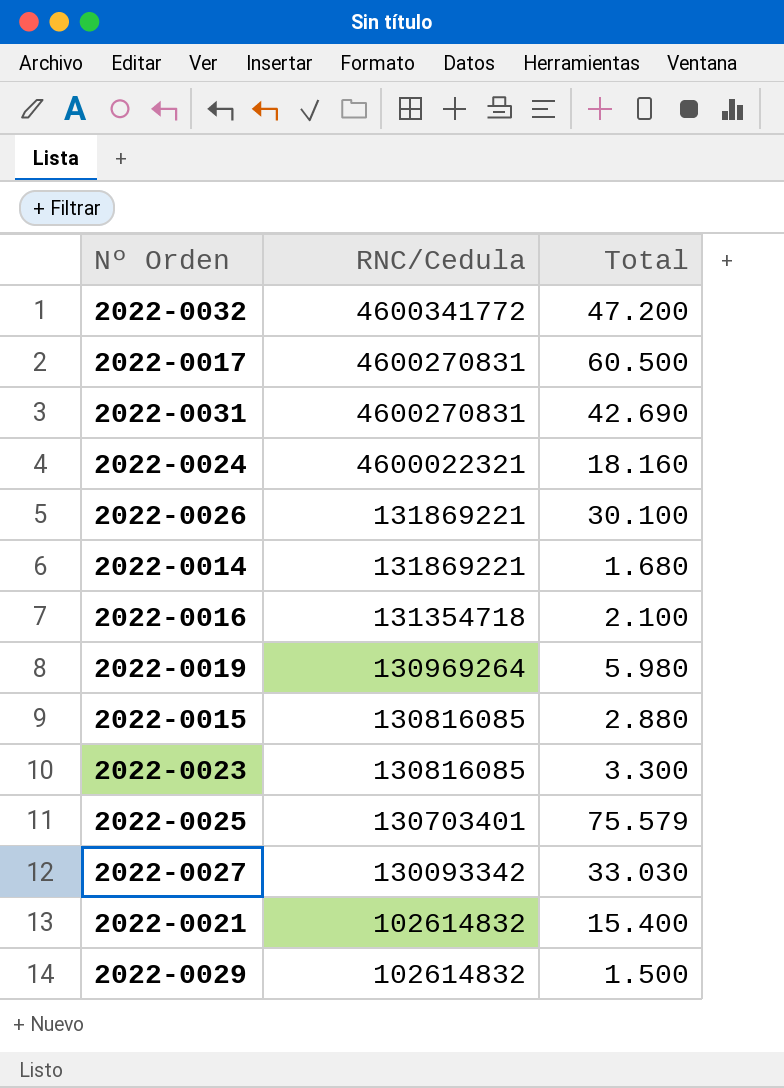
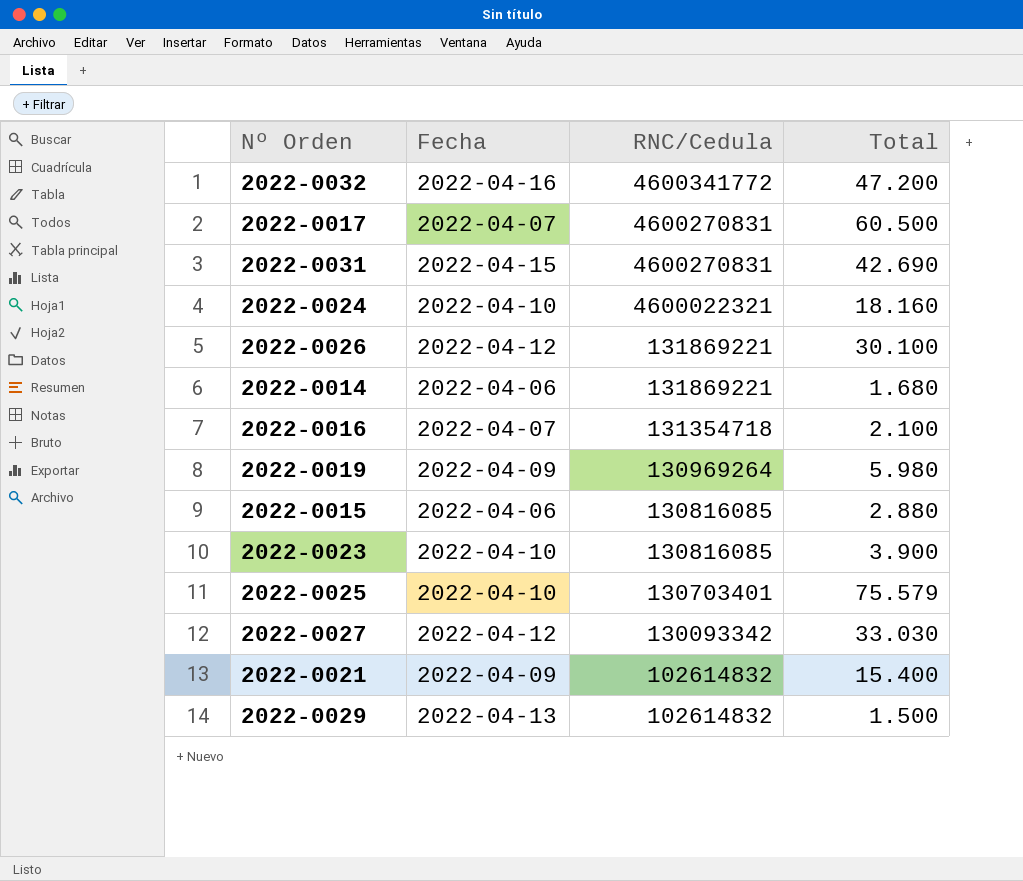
column Fecha | position: none -> 2
2022-0023 | Total: 3.300 -> 3.900

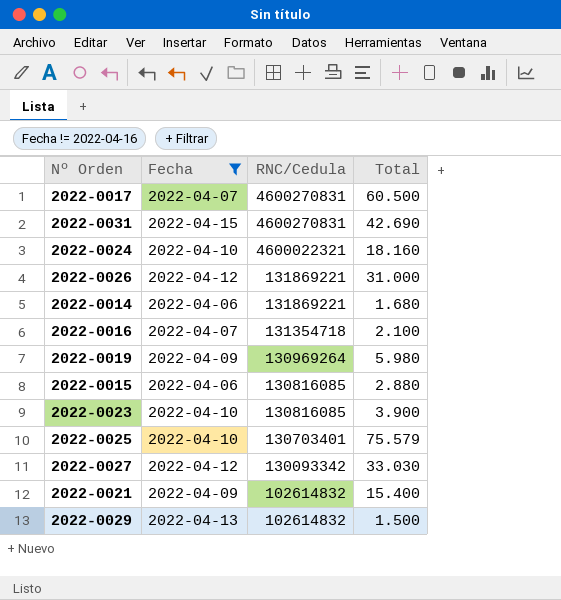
filter: none -> Fecha != 2022-04-16
2022-0026 | Total: 30.100 -> 31.000

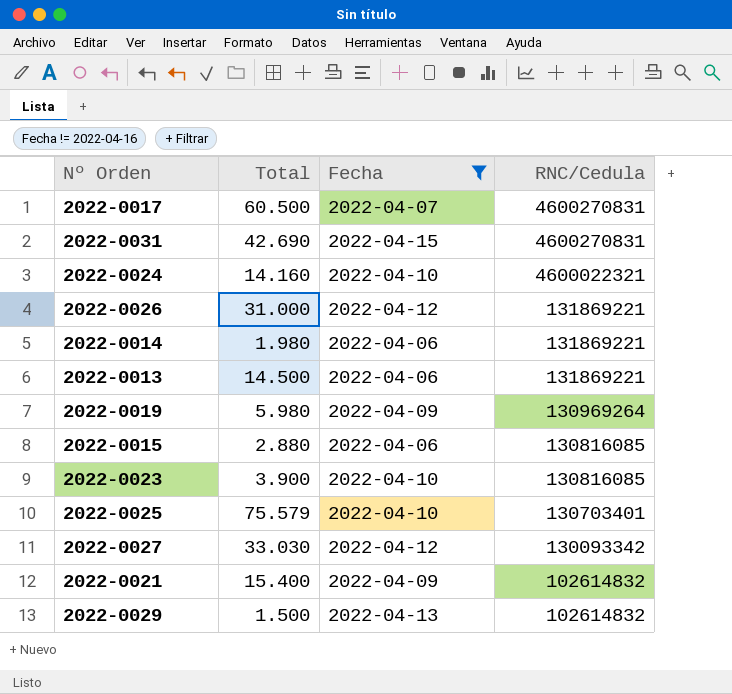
column Total | position: 4 -> 2
row 2022-0016: 2022-04-07 | 131354718 | 2.100 -> none
2022-0024 | Total: 18.160 -> 14.160
2022-0014 | Total: 1.680 -> 1.980
row 2022-0013: none -> 14.500 | 2022-04-06 | 131869221

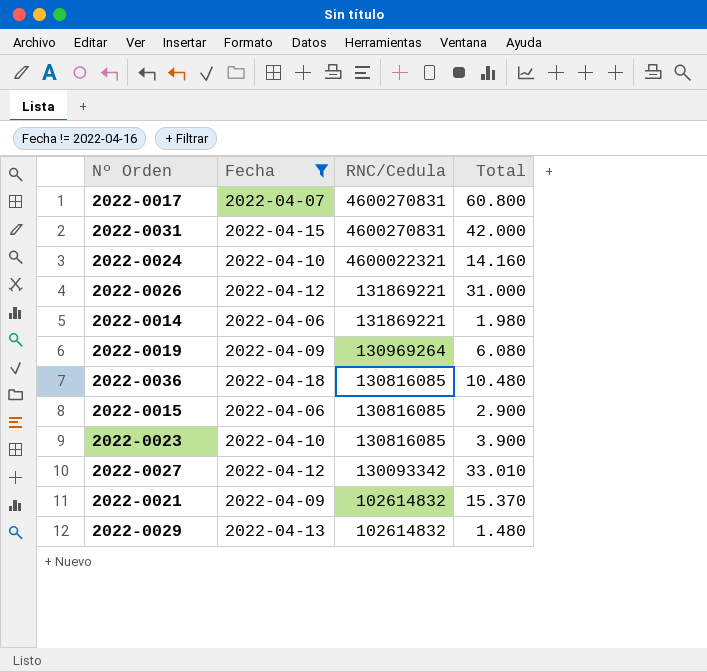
column Total | position: 2 -> 4
row 2022-0013: 14.500 | 2022-04-06 | 131869221 -> none
row 2022-0025: 75.579 | 2022-04-10 | 130703401 -> none
2022-0017 | Total: 60.500 -> 60.800
2022-0031 | Total: 42.690 -> 42.000
2022-0019 | Total: 5.980 -> 6.080
row 2022-0036: none -> 2022-04-18 | 130816085 | 10.480
2022-0015 | Total: 2.880 -> 2.900
2022-0027 | Total: 33.030 -> 33.010
2022-0021 | Total: 15.400 -> 15.370
2022-0029 | Total: 1.500 -> 1.480

